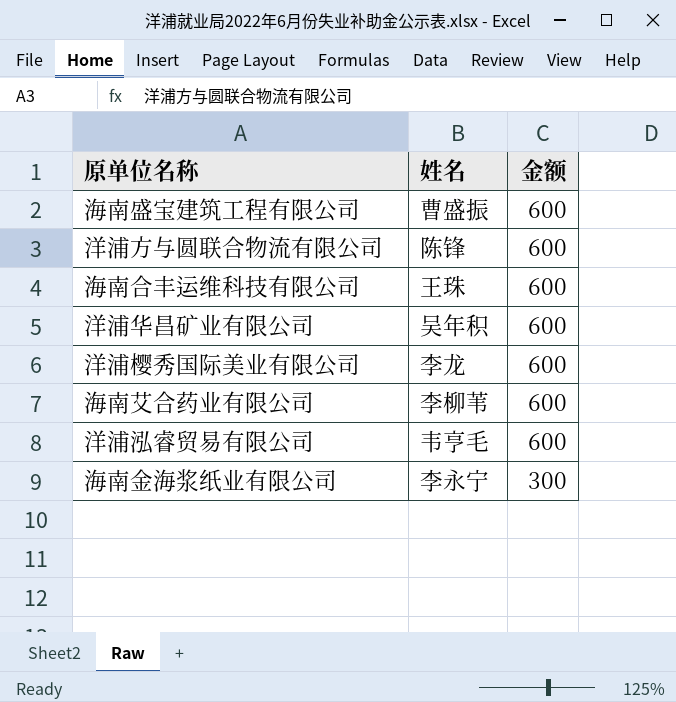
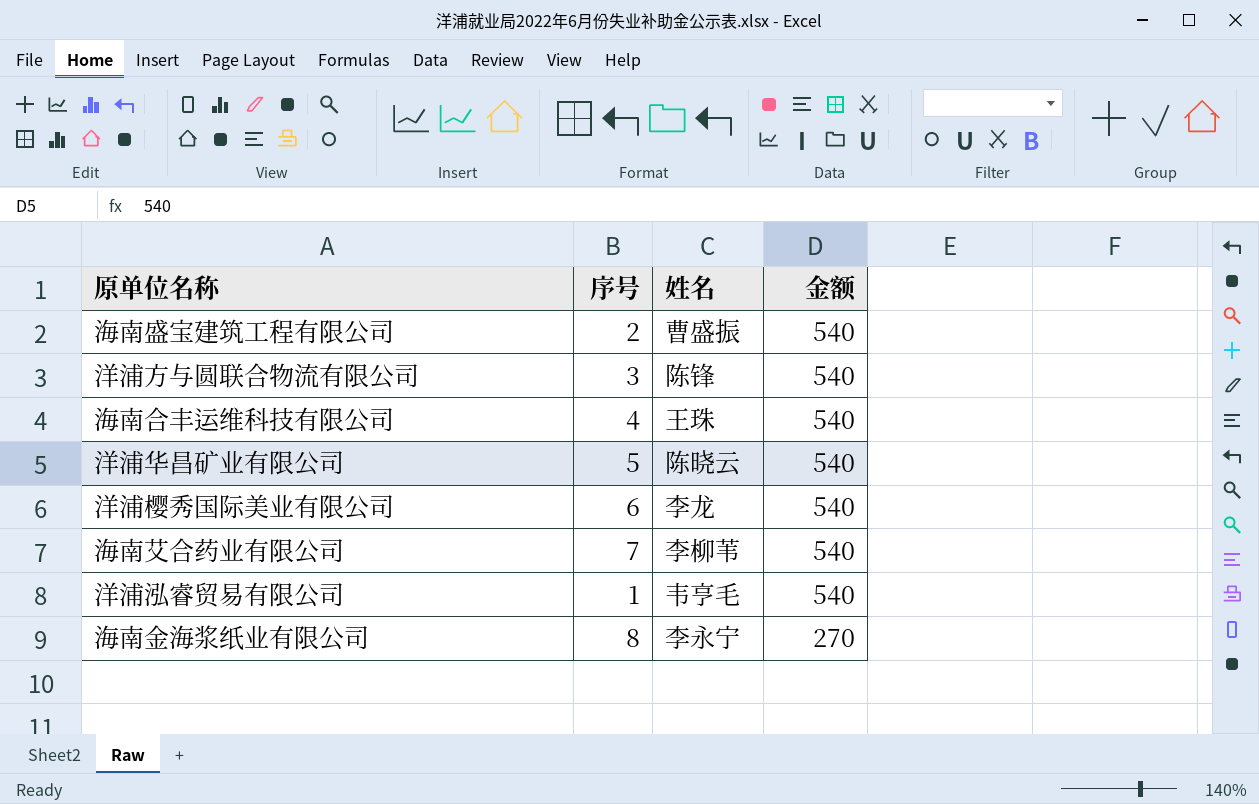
column 序号 | position: none -> 2
海南盛宝建筑工程有限公司 | 金额: 600 -> 540
洋浦方与圆联合物流有限公司 | 金额: 600 -> 540
海南合丰运维科技有限公司 | 金额: 600 -> 540
洋浦华昌矿业有限公司 | 姓名: 吴年积 -> 陈晓云
洋浦华昌矿业有限公司 | 金额: 600 -> 540
洋浦樱秀国际美业有限公司 | 金额: 600 -> 540
海南艾合药业有限公司 | 金额: 600 -> 540
洋浦泓睿贸易有限公司 | 金额: 600 -> 540
海南金海浆纸业有限公司 | 金额: 300 -> 270

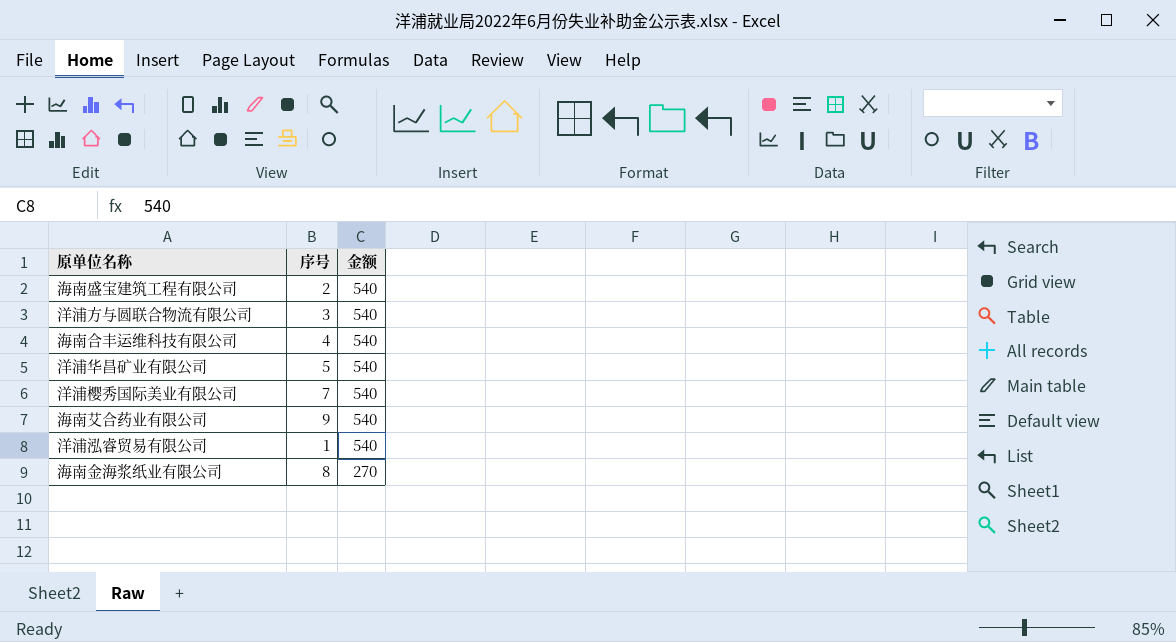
column 姓名 | position: 3 -> none
洋浦樱秀国际美业有限公司 | 序号: 6 -> 7
海南艾合药业有限公司 | 序号: 7 -> 9

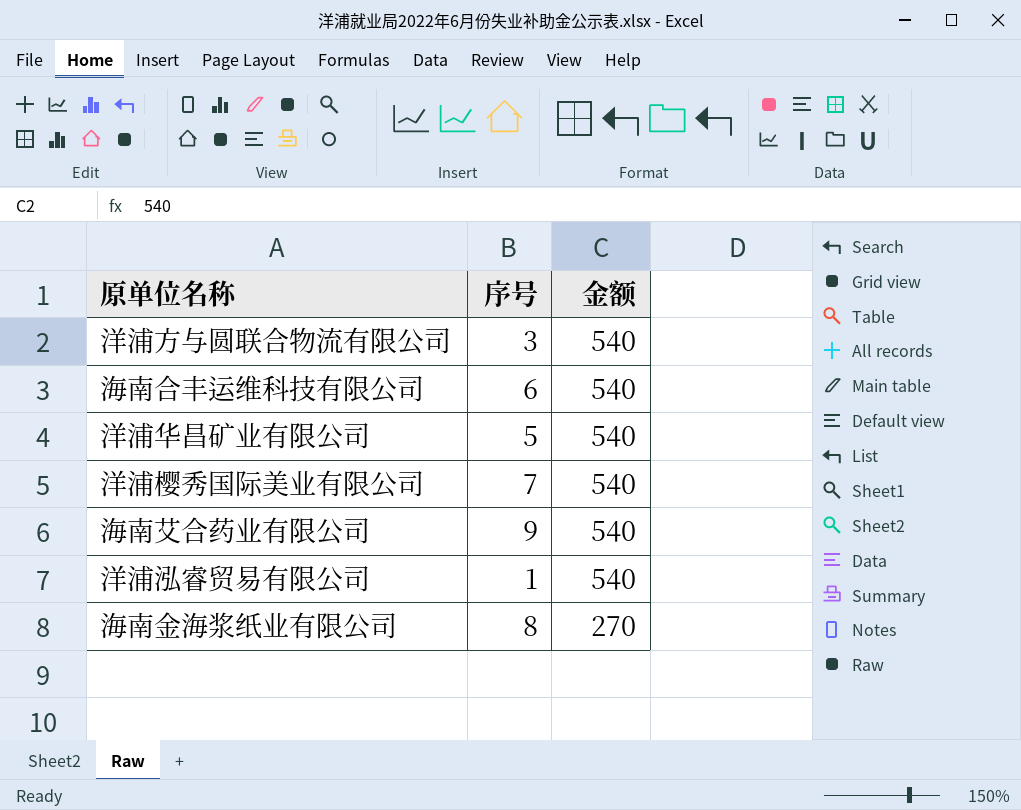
row 海南盛宝建筑工程有限公司: 2 | 540 -> none
海南合丰运维科技有限公司 | 序号: 4 -> 6

